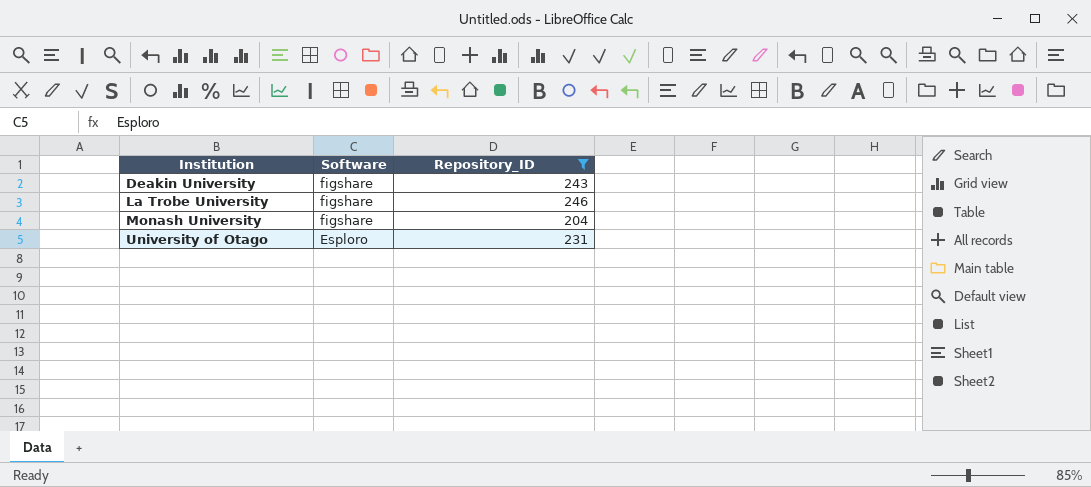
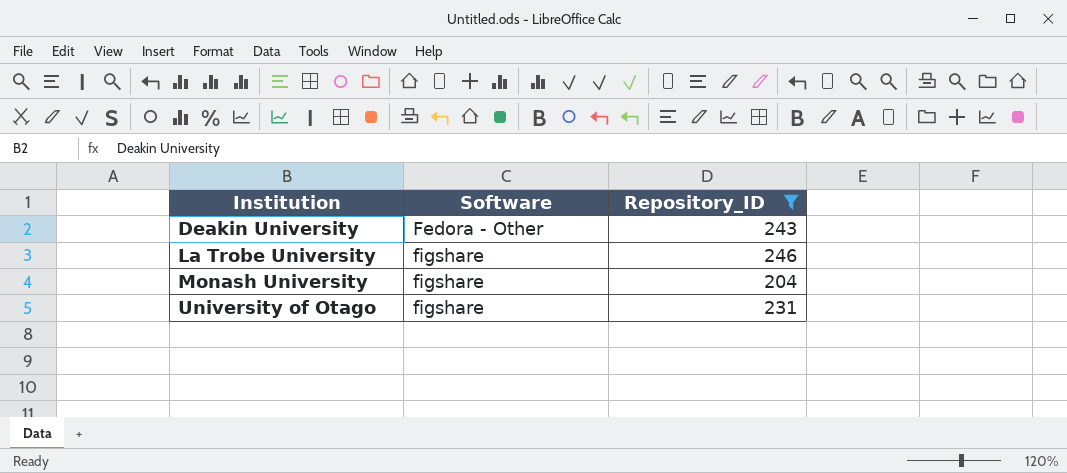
Deakin University | Software: figshare -> Fedora - Other
University of Otago | Software: Esploro -> figshare

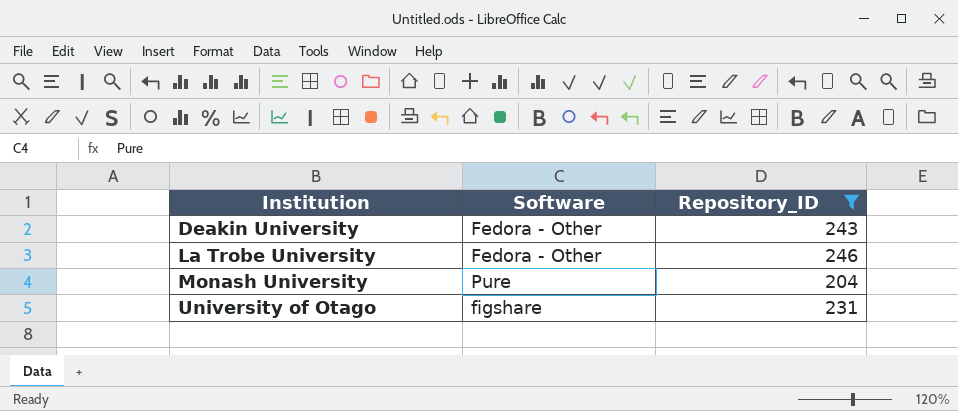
La Trobe University | Software: figshare -> Fedora - Other
Monash University | Software: figshare -> Pure

